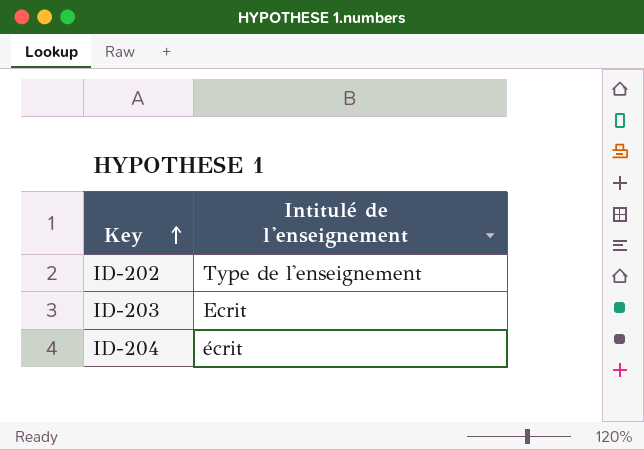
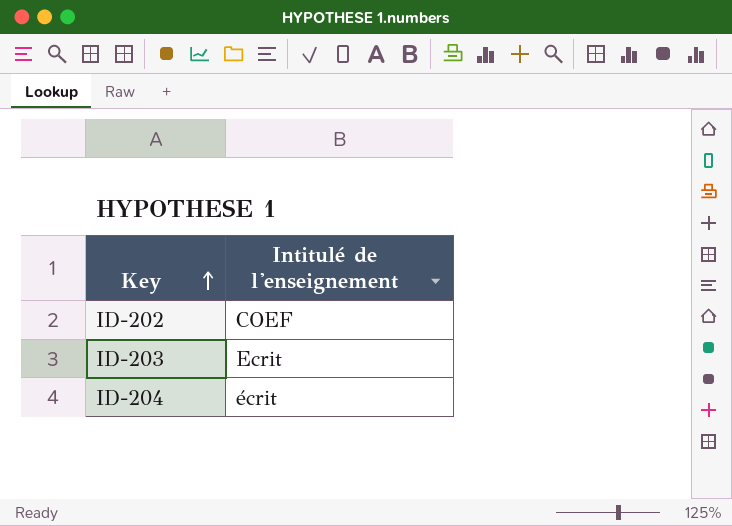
ID-202 | Intitulé de l'enseignement: Type de l'enseignement -> COEF

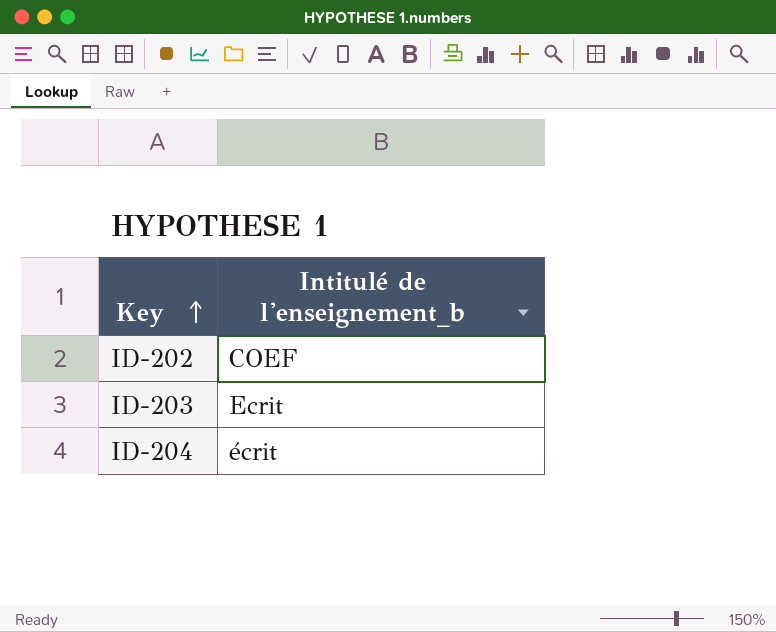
column name: Intitulé de l'enseignement -> Intitulé de l'enseignement_b

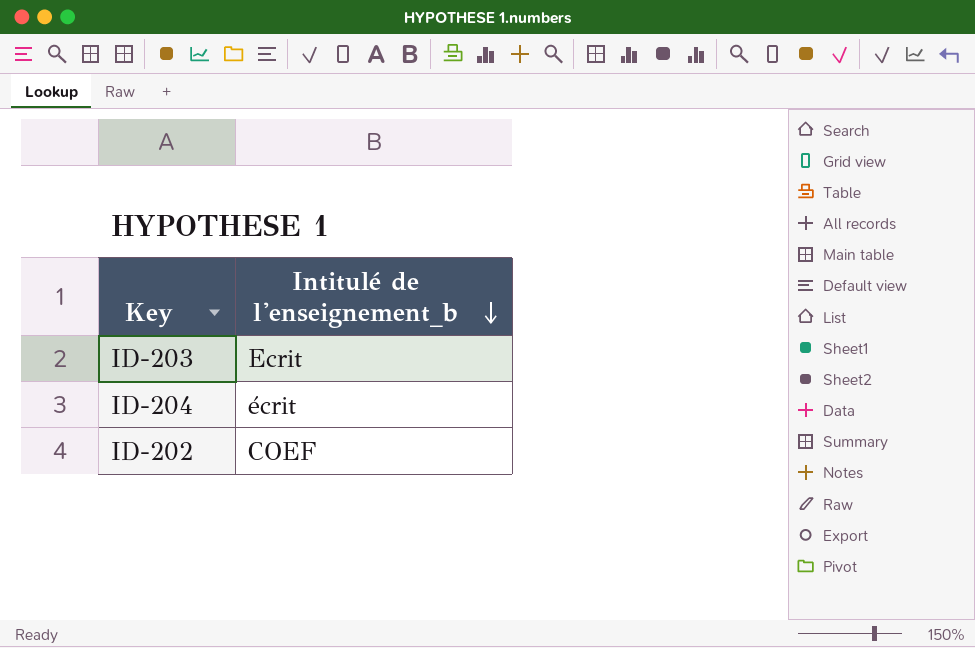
row order: Key ascending -> Intitulé de l'enseignement_b descending

